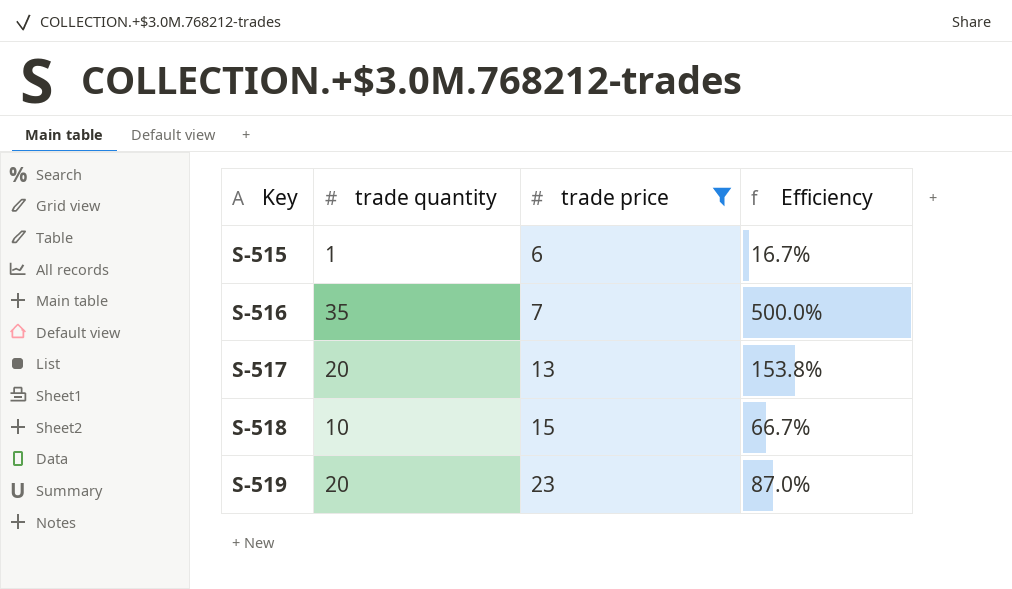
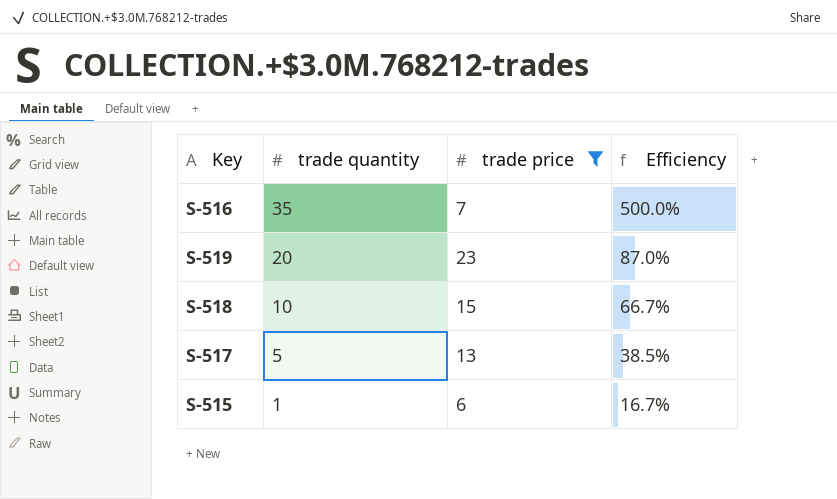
row order: Key ascending -> trade quantity descending
S-517 | trade quantity: 20 -> 5
S-517 | Efficiency: 153.8% -> 38.5%

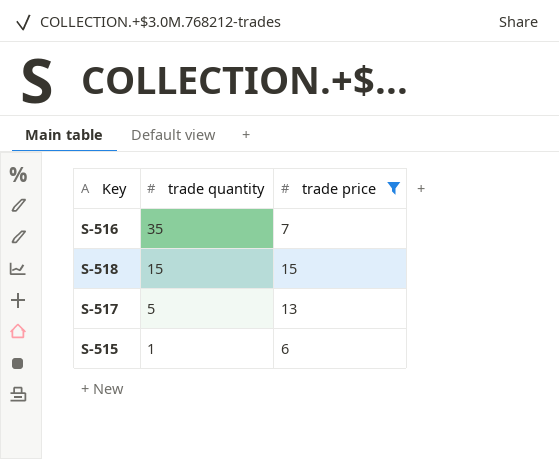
column Efficiency | formula: [trade quantity] / [trade price] -> none
row S-519: 20 | 23 | 87.0% -> none
S-518 | trade quantity: 10 -> 15

